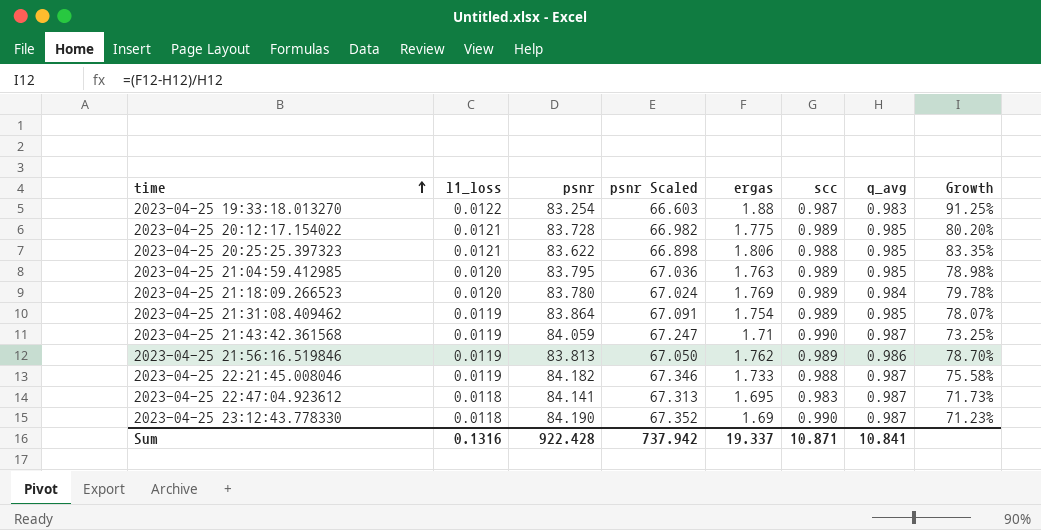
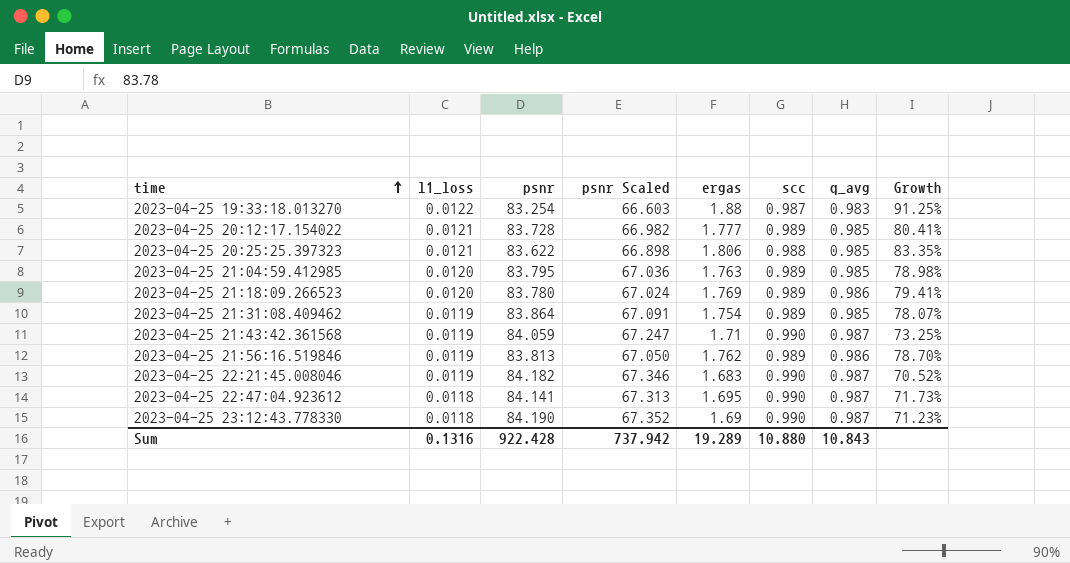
2023-04-25 20:12:17.154022 | ergas: 1.775 -> 1.777
2023-04-25 20:12:17.154022 | Growth: 80.20% -> 80.41%
2023-04-25 21:18:09.266523 | q_avg: 0.984 -> 0.986
2023-04-25 21:18:09.266523 | Growth: 79.78% -> 79.41%
2023-04-25 22:21:45.008046 | ergas: 1.733 -> 1.683
2023-04-25 22:21:45.008046 | scc: 0.988 -> 0.990
2023-04-25 22:21:45.008046 | Growth: 75.58% -> 70.52%
2023-04-25 22:47:04.923612 | scc: 0.983 -> 0.990
Sum | ergas: 19.337 -> 19.289
Sum | scc: 10.871 -> 10.880
Sum | q_avg: 10.841 -> 10.843

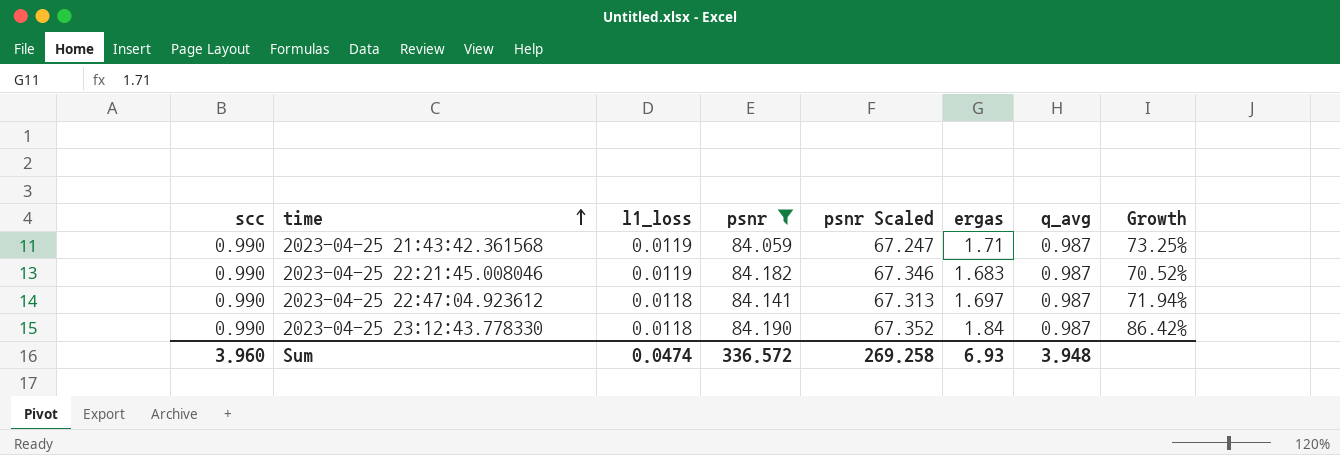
filter: none -> psnr >= 84.059
column scc | position: 6 -> 1
2023-04-25 22:47:04.923612 | ergas: 1.695 -> 1.697
2023-04-25 22:47:04.923612 | Growth: 71.73% -> 71.94%
2023-04-25 23:12:43.778330 | ergas: 1.69 -> 1.84
2023-04-25 23:12:43.778330 | Growth: 71.23% -> 86.42%
Sum | scc: 10.880 -> 3.960
Sum | l1_loss: 0.1316 -> 0.0474
Sum | psnr: 922.428 -> 336.572
Sum | psnr Scaled: 737.942 -> 269.258
Sum | ergas: 19.289 -> 6.93
Sum | q_avg: 10.843 -> 3.948

